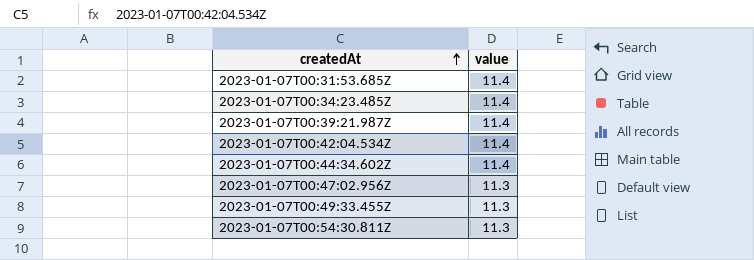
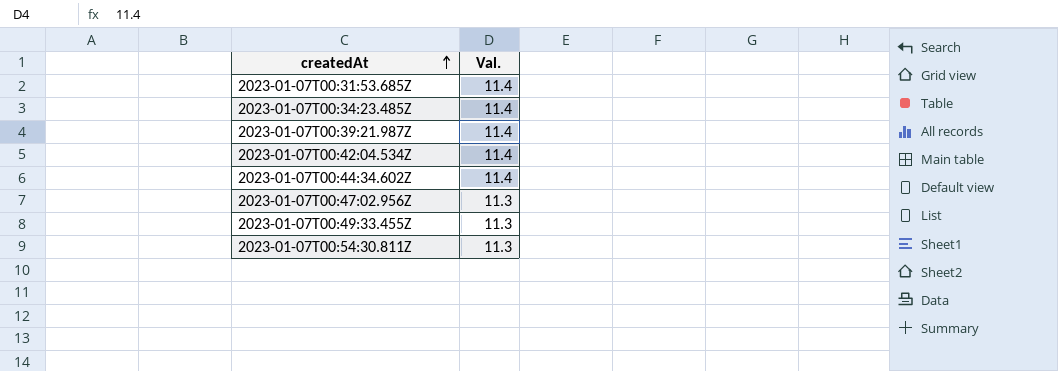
column name: value -> Val.

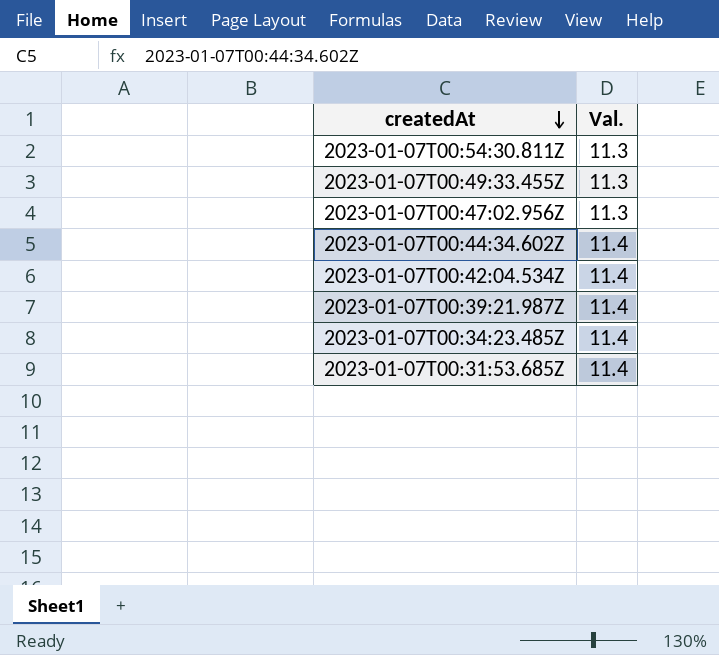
row order: createdAt ascending -> createdAt descending

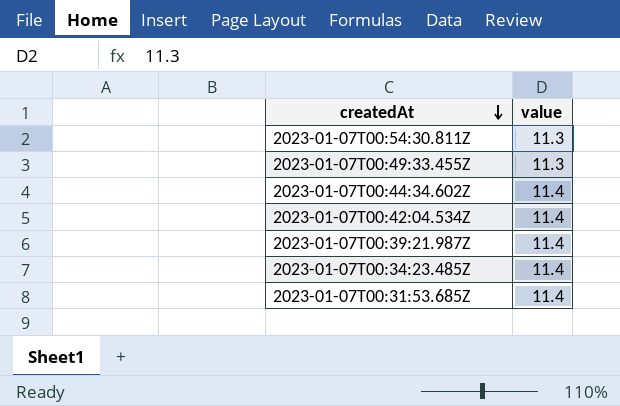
column name: Val. -> value
row 2023-01-07T00:47:02.956Z: 11.3 -> none

